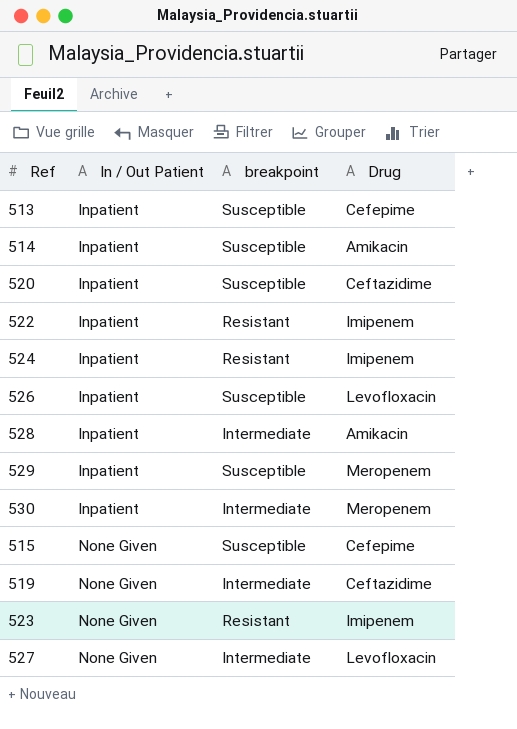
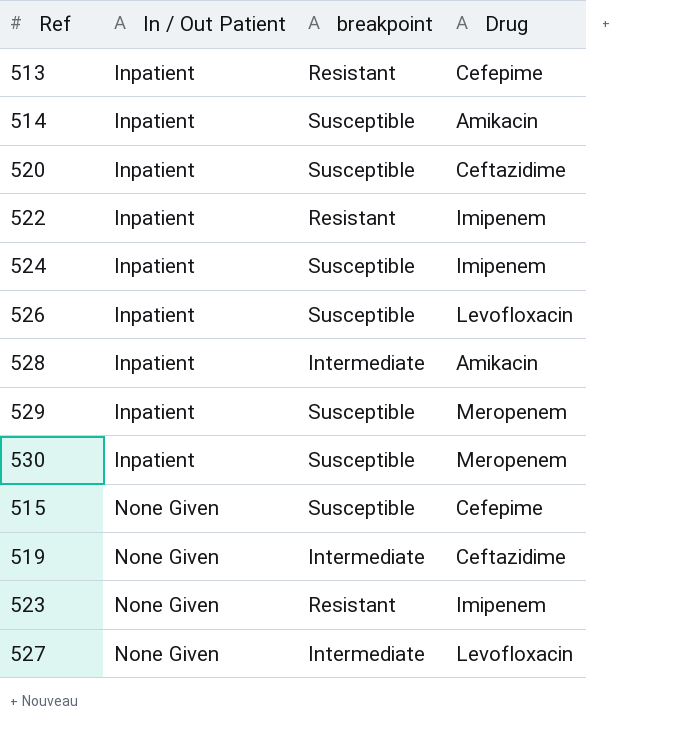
513 | breakpoint: Susceptible -> Resistant
524 | breakpoint: Resistant -> Susceptible
530 | breakpoint: Intermediate -> Susceptible

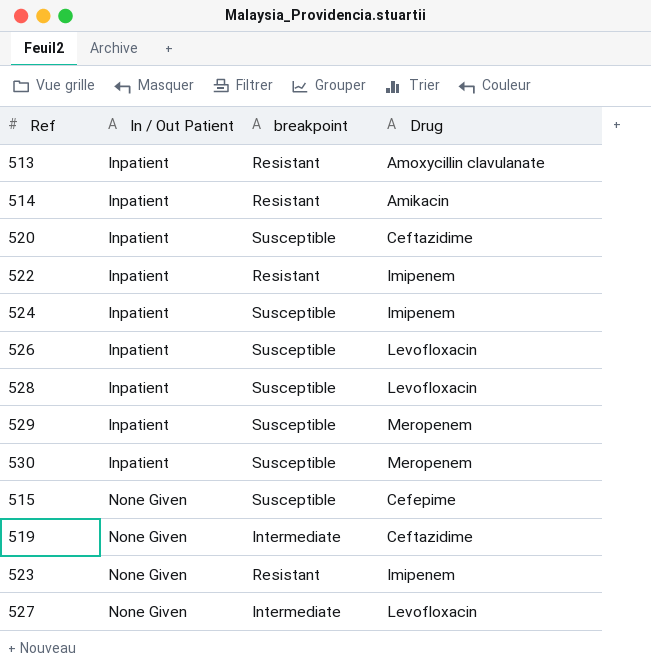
513 | Drug: Cefepime -> Amoxycillin clavulanate
514 | breakpoint: Susceptible -> Resistant
528 | breakpoint: Intermediate -> Susceptible
528 | Drug: Amikacin -> Levofloxacin

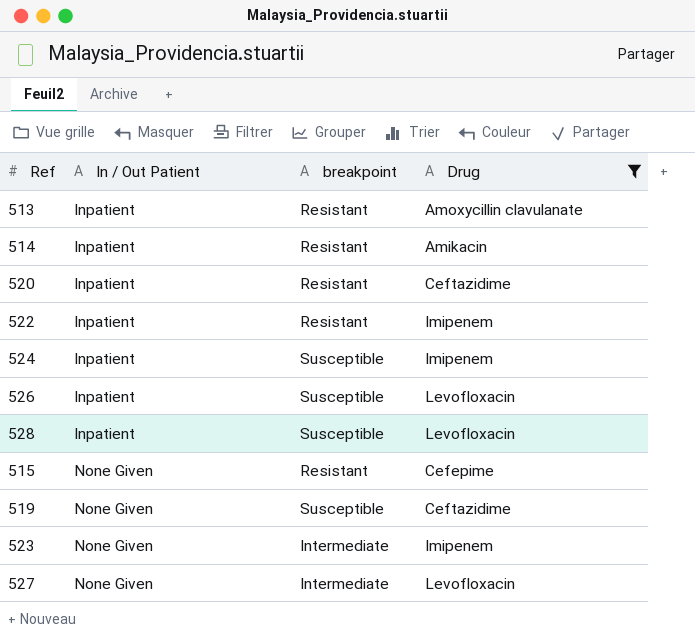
filter: none -> Drug != Meropenem
520 | breakpoint: Susceptible -> Resistant
515 | breakpoint: Susceptible -> Resistant
519 | breakpoint: Intermediate -> Susceptible
523 | breakpoint: Resistant -> Intermediate

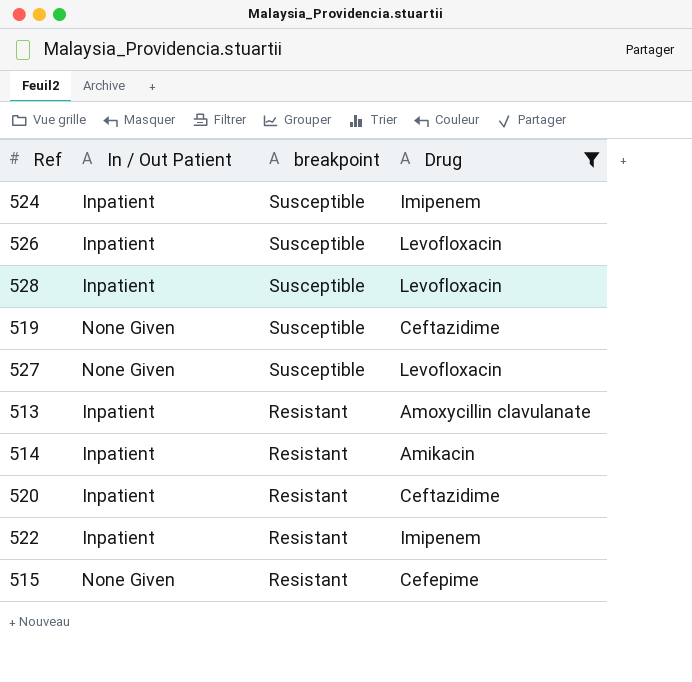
row order: In / Out Patient ascending -> breakpoint descending
row 523: None Given | Intermediate | Imipenem -> none
527 | breakpoint: Intermediate -> Susceptible

